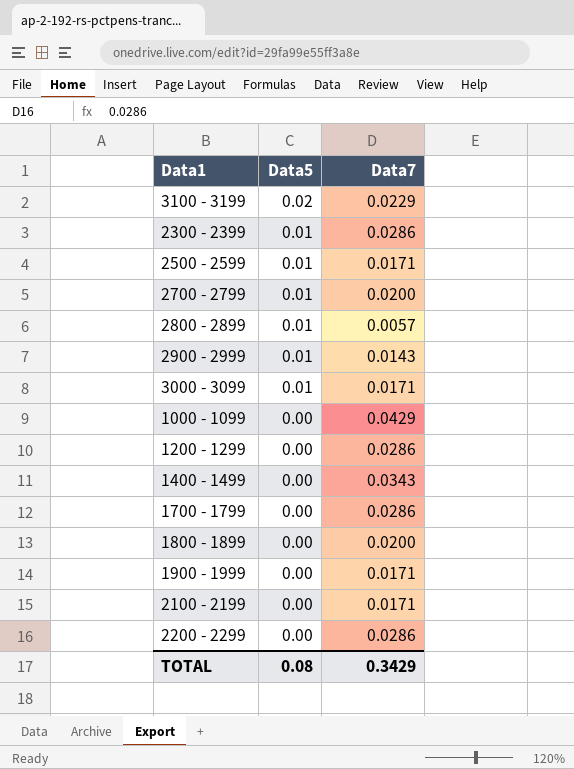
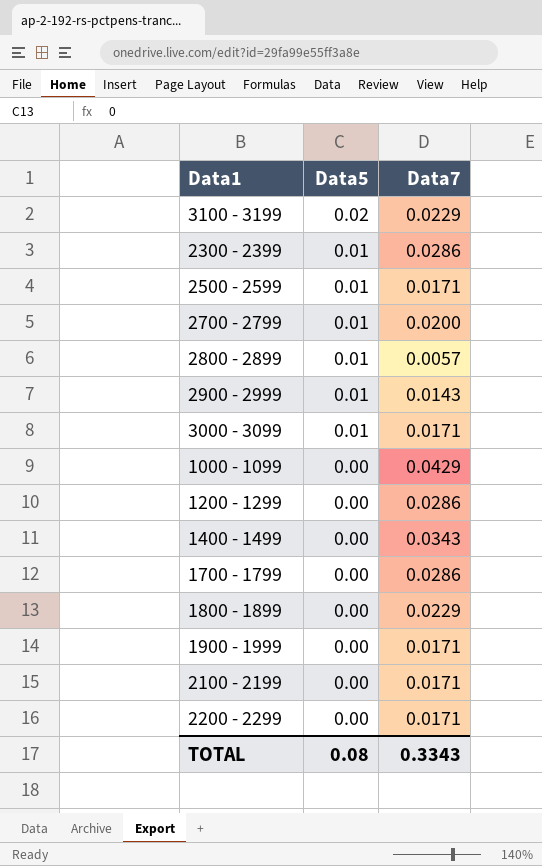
1800 - 1899 | Data7: 0.0200 -> 0.0229
2200 - 2299 | Data7: 0.0286 -> 0.0171
TOTAL | Data7: 0.3429 -> 0.3343

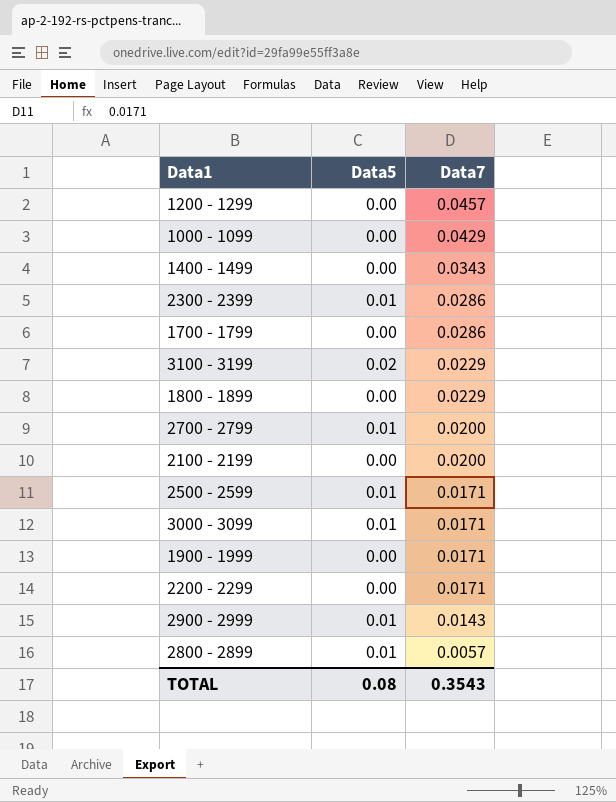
row order: Data5 descending -> Data7 descending
1200 - 1299 | Data7: 0.0286 -> 0.0457
2100 - 2199 | Data7: 0.0171 -> 0.0200
TOTAL | Data7: 0.3343 -> 0.3543

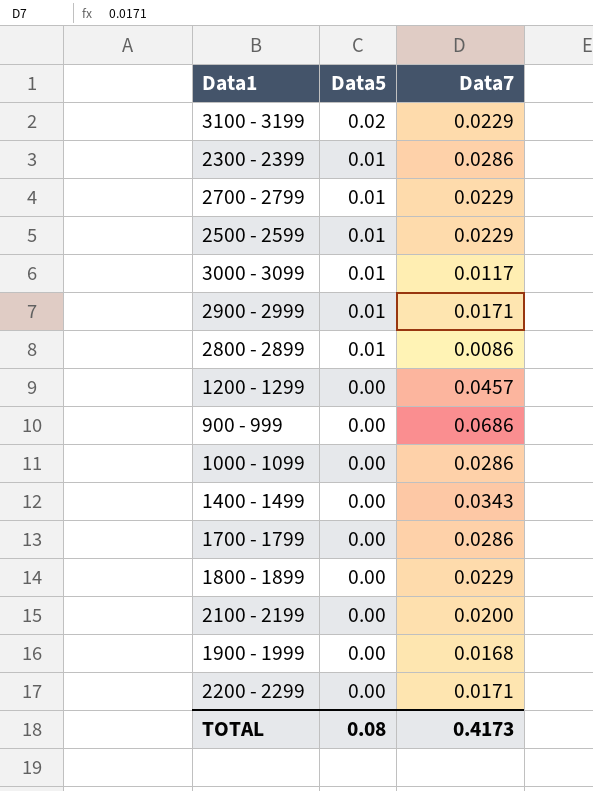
row order: Data7 descending -> Data5 descending
2700 - 2799 | Data7: 0.0200 -> 0.0229
2500 - 2599 | Data7: 0.0171 -> 0.0229
3000 - 3099 | Data7: 0.0171 -> 0.0117
2900 - 2999 | Data7: 0.0143 -> 0.0171
2800 - 2899 | Data7: 0.0057 -> 0.0086
row 900 - 999: none -> 0.00 | 0.0686
1000 - 1099 | Data7: 0.0429 -> 0.0286
1900 - 1999 | Data7: 0.0171 -> 0.0168
TOTAL | Data7: 0.3543 -> 0.4173

